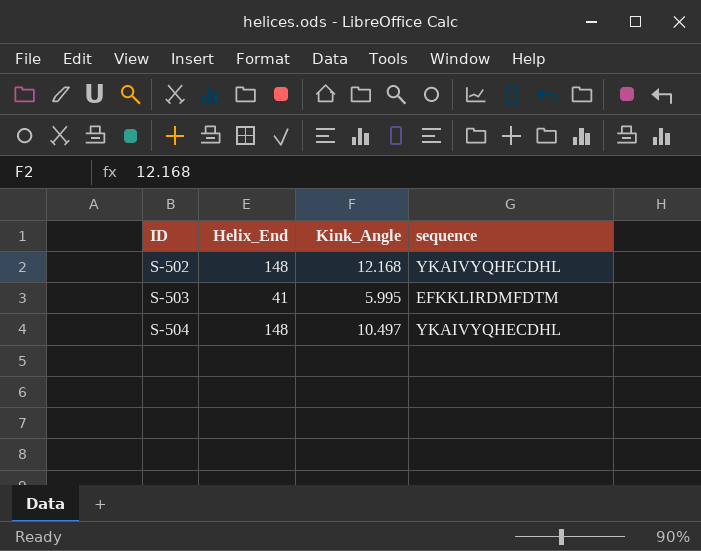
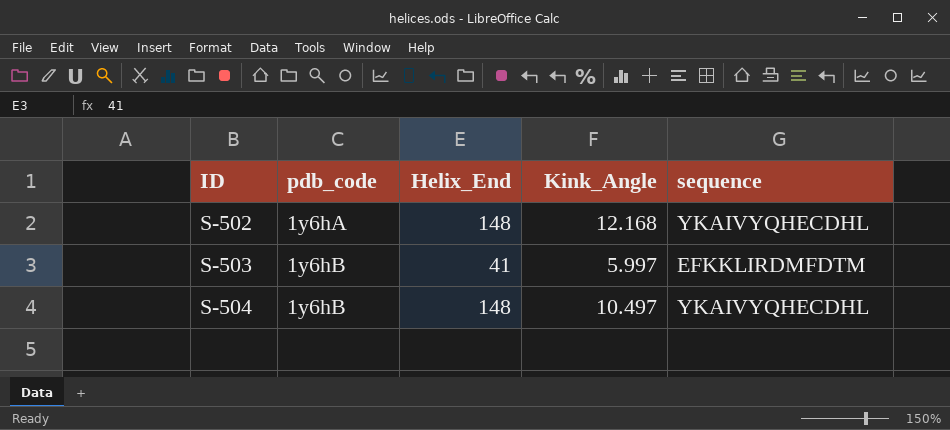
column pdb_code | position: none -> 2
S-503 | Kink_Angle: 5.995 -> 5.997

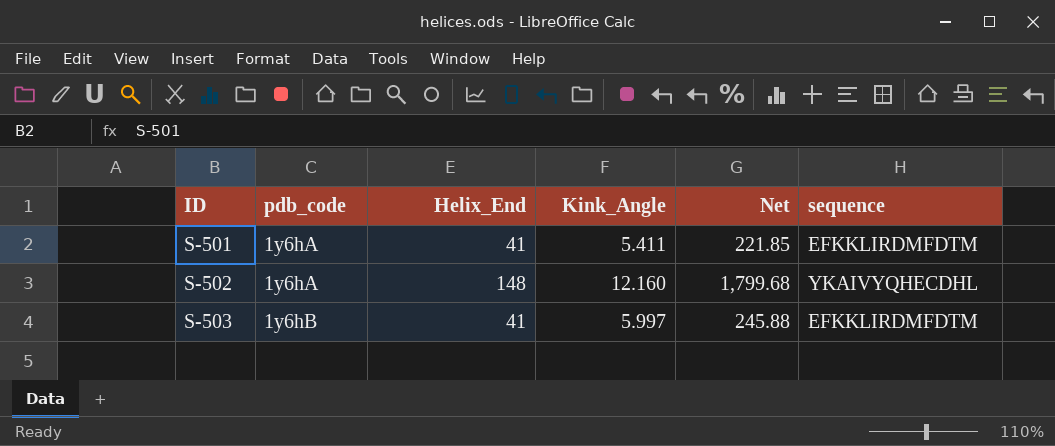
column Net | formula: none -> [Helix_End] * [Kink_Angle]
row S-504: 1y6hB | 148 | 10.497 | YKAIVYQHECDHL -> none
row S-501: none -> 1y6hA | 41 | 5.411 | 221.85 | EFKKLIRDMFDTM
S-502 | Kink_Angle: 12.168 -> 12.160

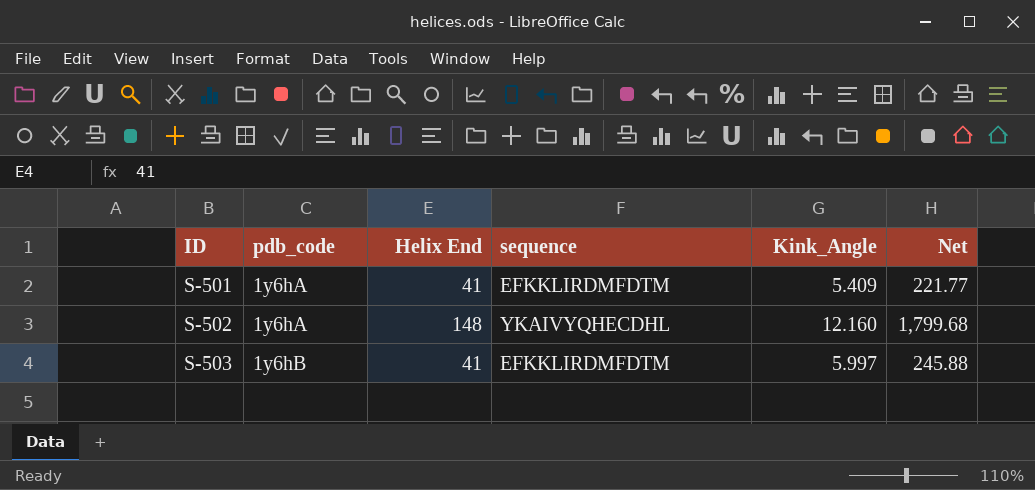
column name: Helix_End -> Helix End
column sequence | position: 6 -> 4
S-501 | Kink_Angle: 5.411 -> 5.409
S-501 | Net: 221.85 -> 221.77

